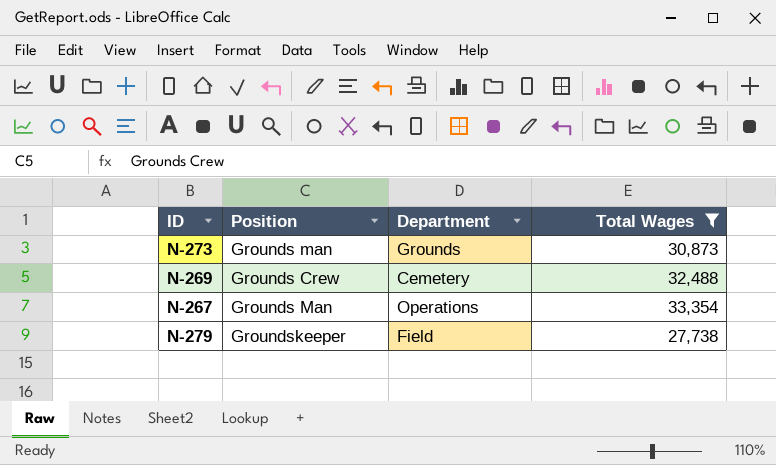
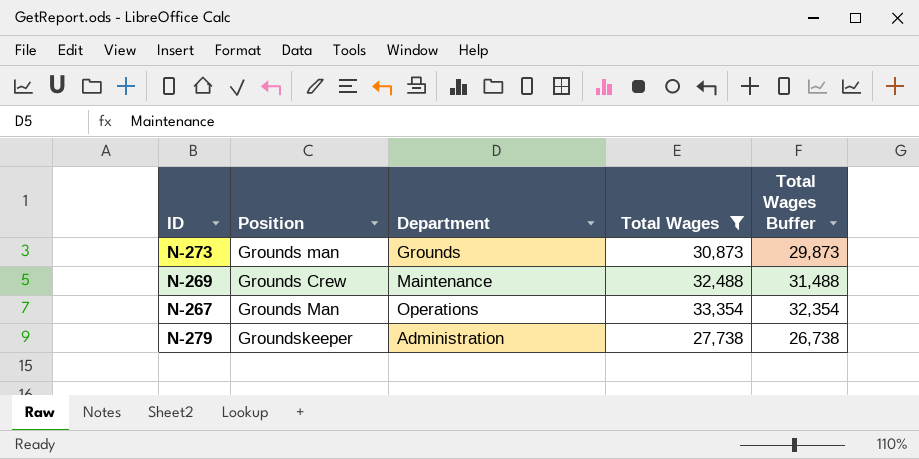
column Total Wages Buffer | formula: none -> [Total Wages] - 1000
N-269 | Department: Cemetery -> Maintenance
N-279 | Department: Field -> Administration

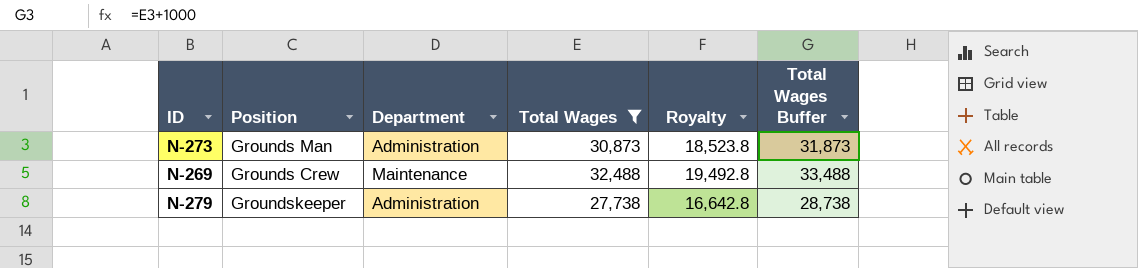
column Royalty | formula: none -> [Total Wages] * 0.6
column Total Wages Buffer | formula: [Total Wages] - 1000 -> [Total Wages] + 1000
row N-267: Grounds Man | Operations | 33,354 | 32,354 -> none
N-273 | Position: Grounds man -> Grounds Man
N-273 | Department: Grounds -> Administration

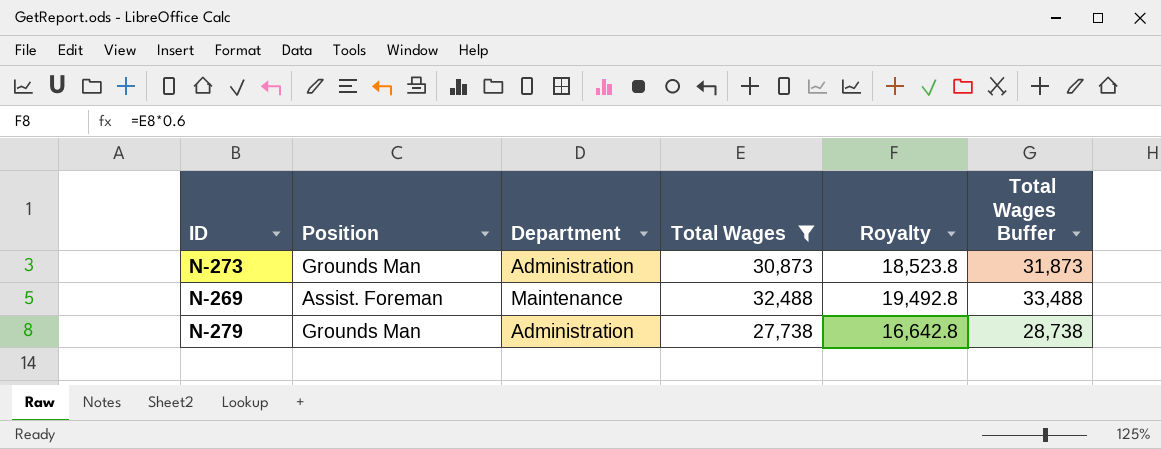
N-269 | Position: Grounds Crew -> Assist. Foreman
N-279 | Position: Groundskeeper -> Grounds Man

